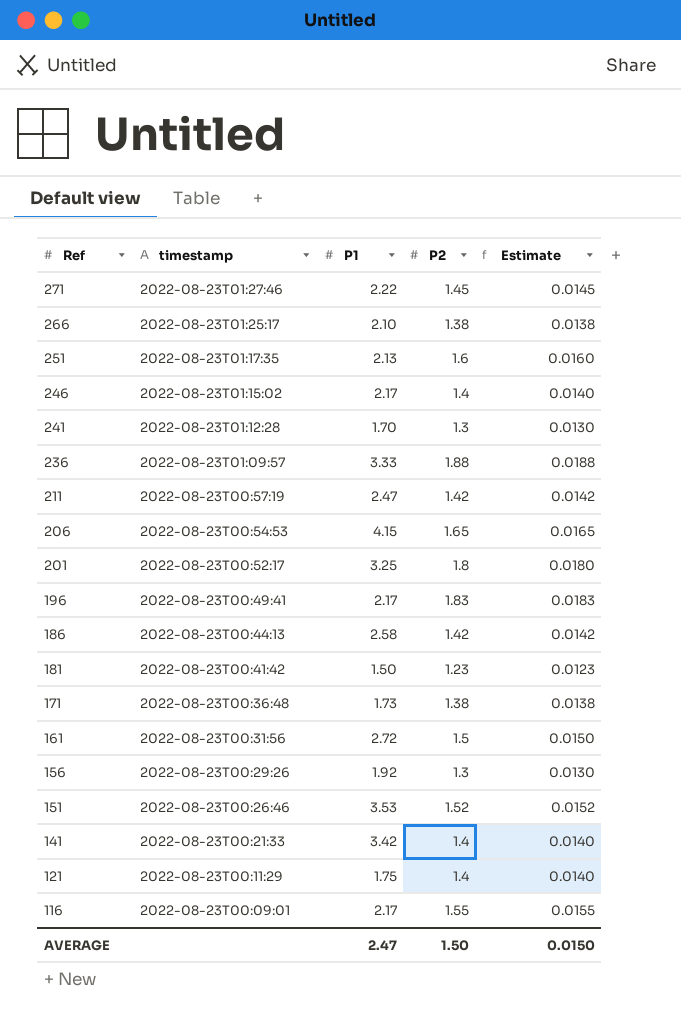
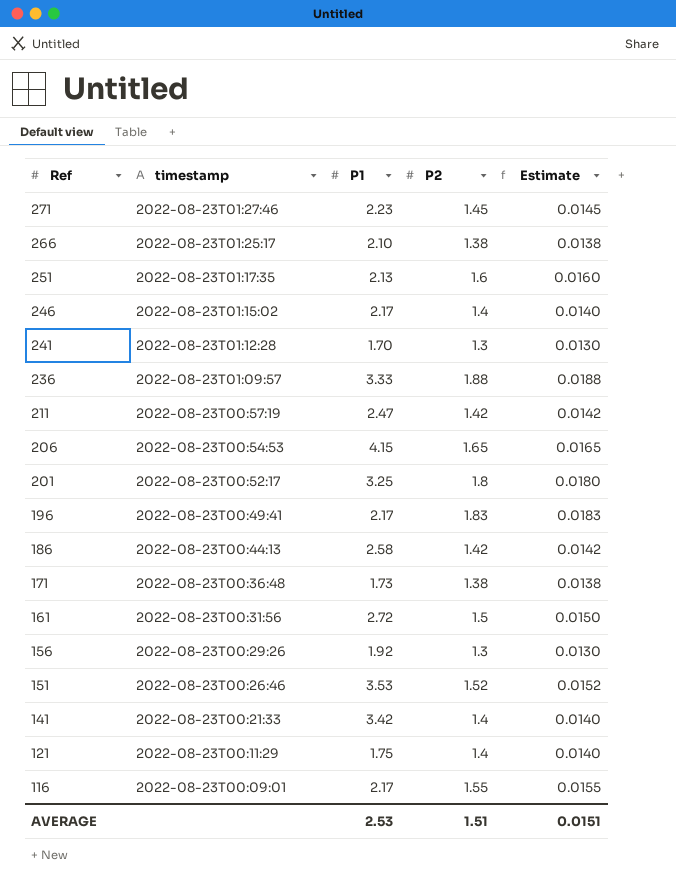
row 181: 2022-08-23T00:41:42 | 1.50 | 1.23 | 0.0123 -> none
271 | P1: 2.22 -> 2.23
AVERAGE | P1: 2.47 -> 2.53
AVERAGE | P2: 1.50 -> 1.51
AVERAGE | Estimate: 0.0150 -> 0.0151

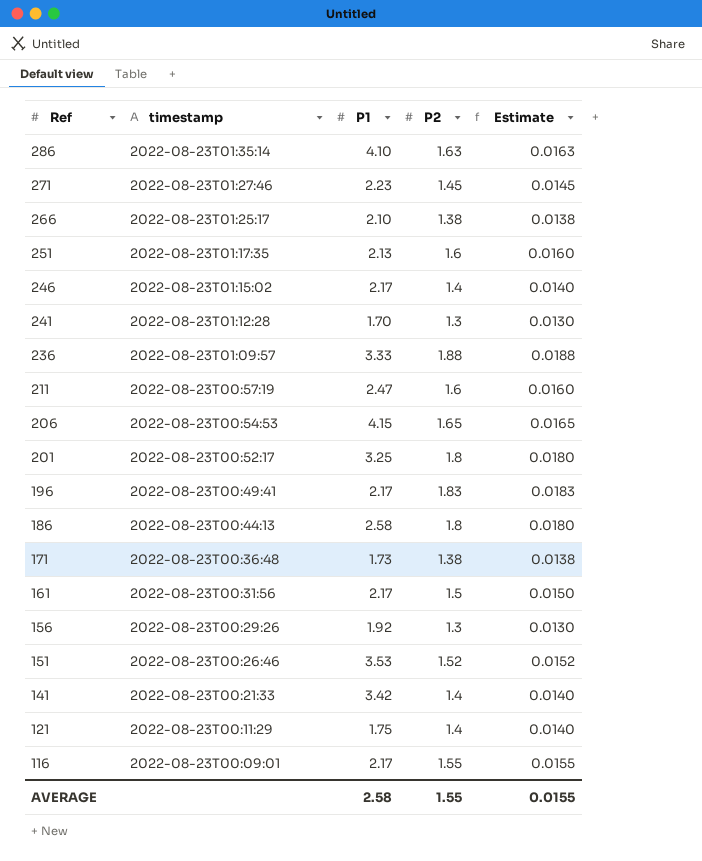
row 286: none -> 2022-08-23T01:35:14 | 4.10 | 1.63 | 0.0163
211 | P2: 1.42 -> 1.6
211 | Estimate: 0.0142 -> 0.0160
186 | P2: 1.42 -> 1.8
186 | Estimate: 0.0142 -> 0.0180
161 | P1: 2.72 -> 2.17
AVERAGE | P1: 2.53 -> 2.58
AVERAGE | P2: 1.51 -> 1.55
AVERAGE | Estimate: 0.0151 -> 0.0155

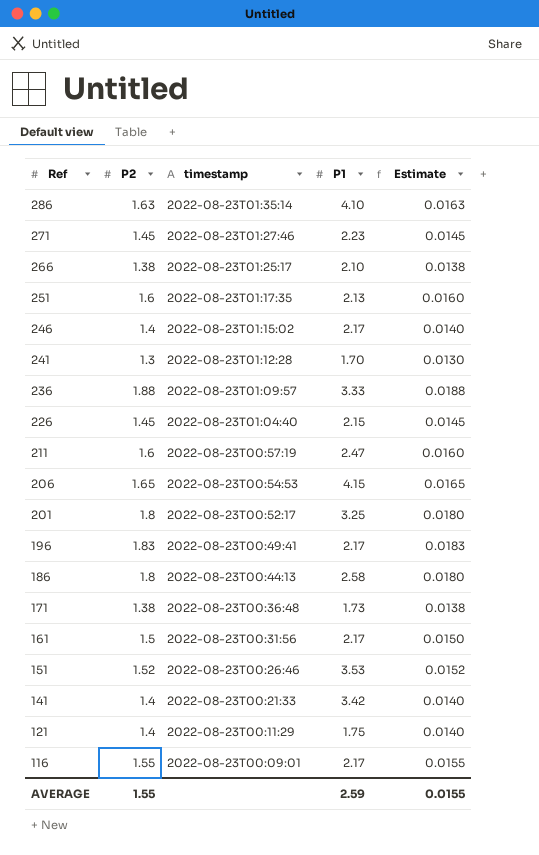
column P2 | position: 4 -> 2
row 156: 2022-08-23T00:29:26 | 1.92 | 1.3 | 0.0130 -> none
row 226: none -> 1.45 | 2022-08-23T01:04:40 | 2.15 | 0.0145
AVERAGE | P1: 2.58 -> 2.59

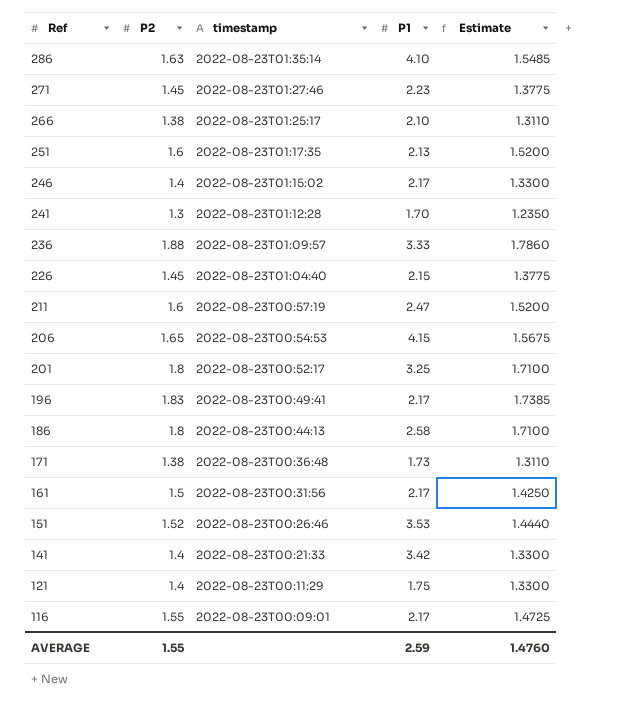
column Estimate | formula: [P2] * 0.01 -> [P2] * 0.95
AVERAGE | Estimate: 0.0155 -> 1.4760

